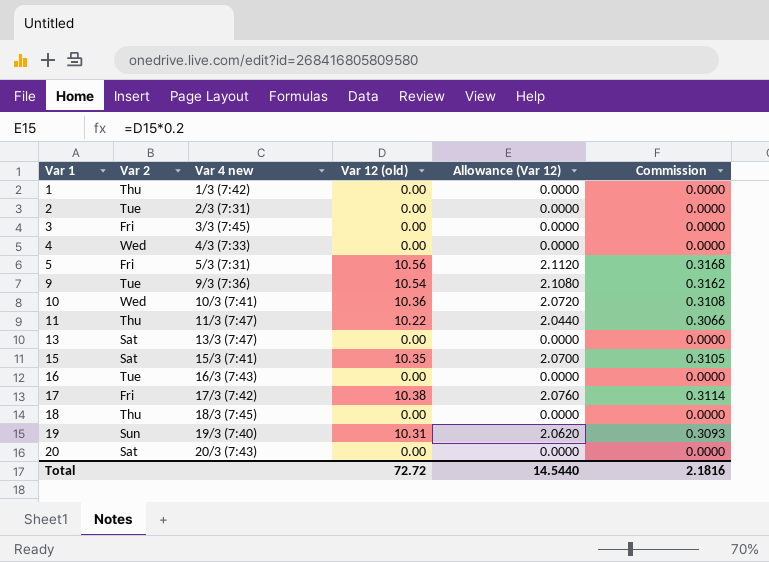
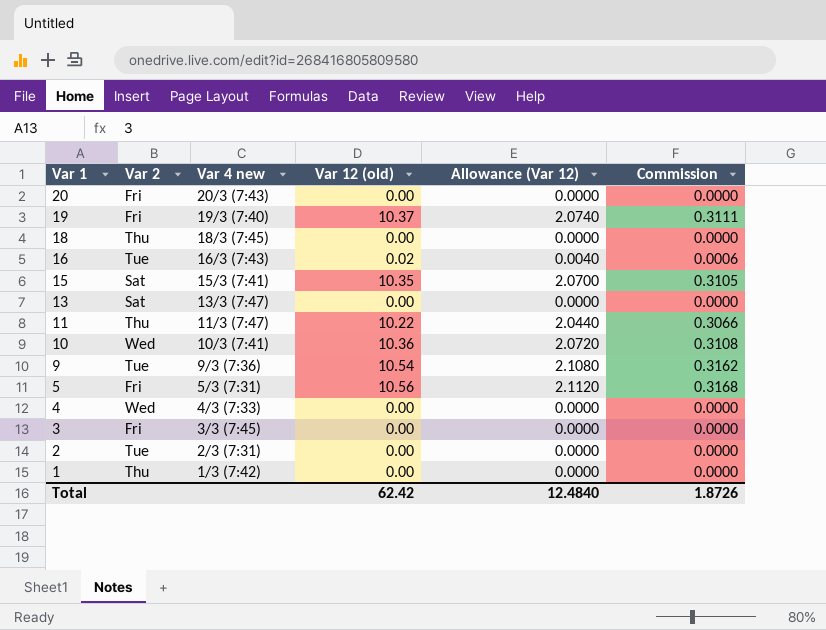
row order: Var 1 ascending -> Var 1 descending
row 17: Fri | 17/3 (7:42) | 10.38 | 2.0760 | 0.3114 -> none
20 | Var 2: Sat -> Fri
19 | Var 2: Sun -> Fri
19 | Var 12 (old): 10.31 -> 10.37
19 | Allowance (Var 12): 2.0620 -> 2.0740
19 | Commission: 0.3093 -> 0.3111
16 | Var 12 (old): 0.00 -> 0.02
16 | Allowance (Var 12): 0.0000 -> 0.0040
16 | Commission: 0.0000 -> 0.0006
Total | Var 12 (old): 72.72 -> 62.42
Total | Allowance (Var 12): 14.5440 -> 12.4840
Total | Commission: 2.1816 -> 1.8726

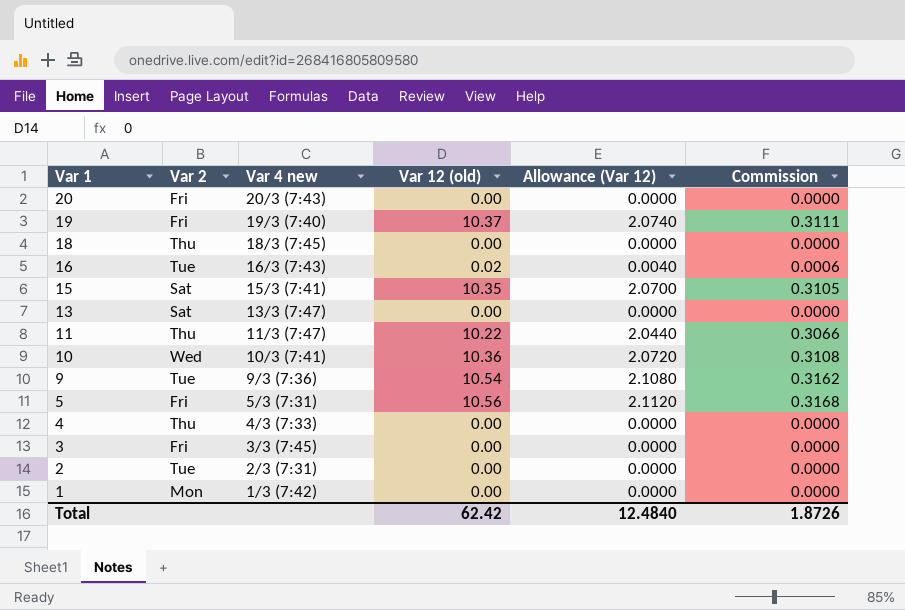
4 | Var 2: Wed -> Thu
1 | Var 2: Thu -> Mon

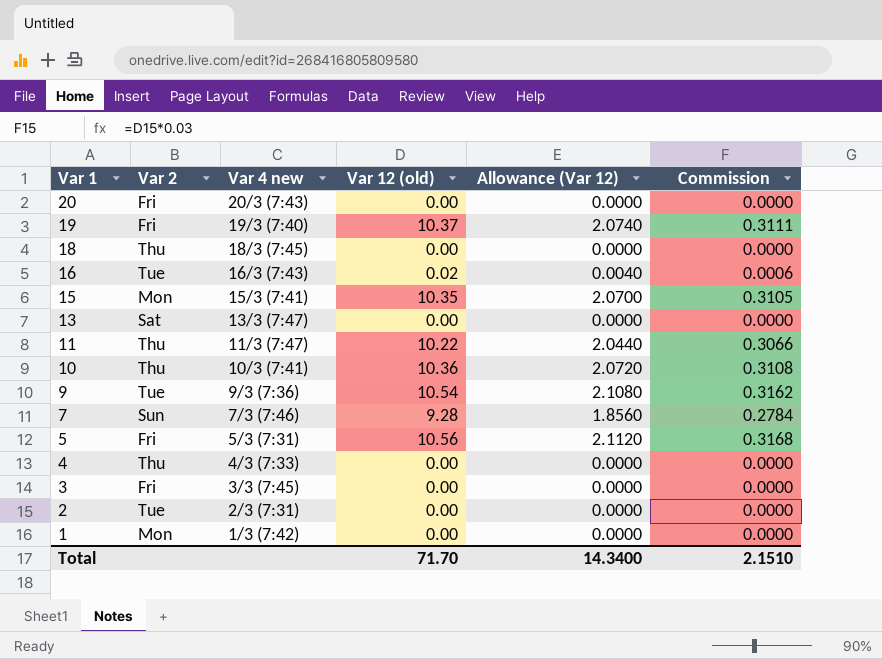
15 | Var 2: Sat -> Mon
10 | Var 2: Wed -> Thu
row 7: none -> Sun | 7/3 (7:46) | 9.28 | 1.8560 | 0.2784
Total | Var 12 (old): 62.42 -> 71.70
Total | Allowance (Var 12): 12.4840 -> 14.3400
Total | Commission: 1.8726 -> 2.1510

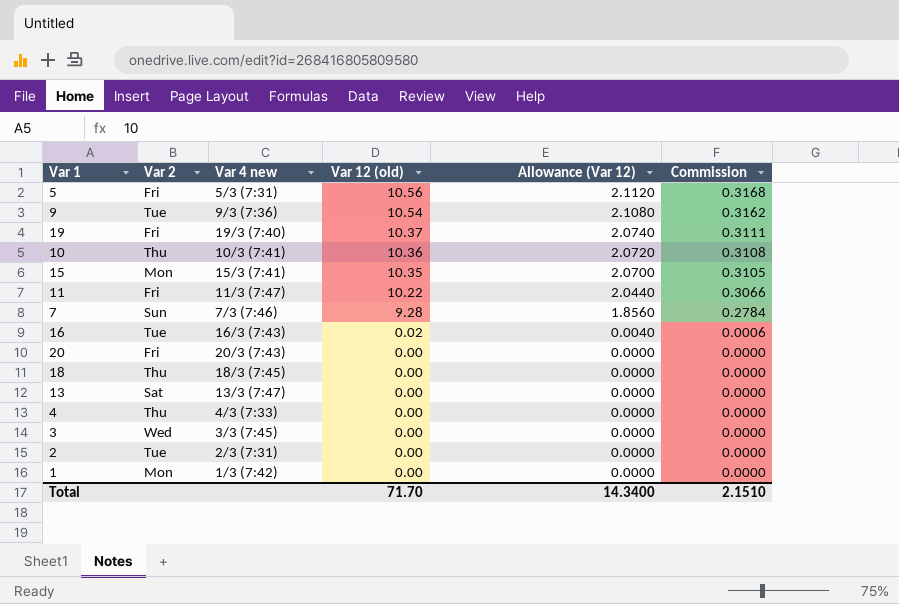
row order: Var 1 descending -> Var 12 (old) descending
11 | Var 2: Thu -> Fri
3 | Var 2: Fri -> Wed

